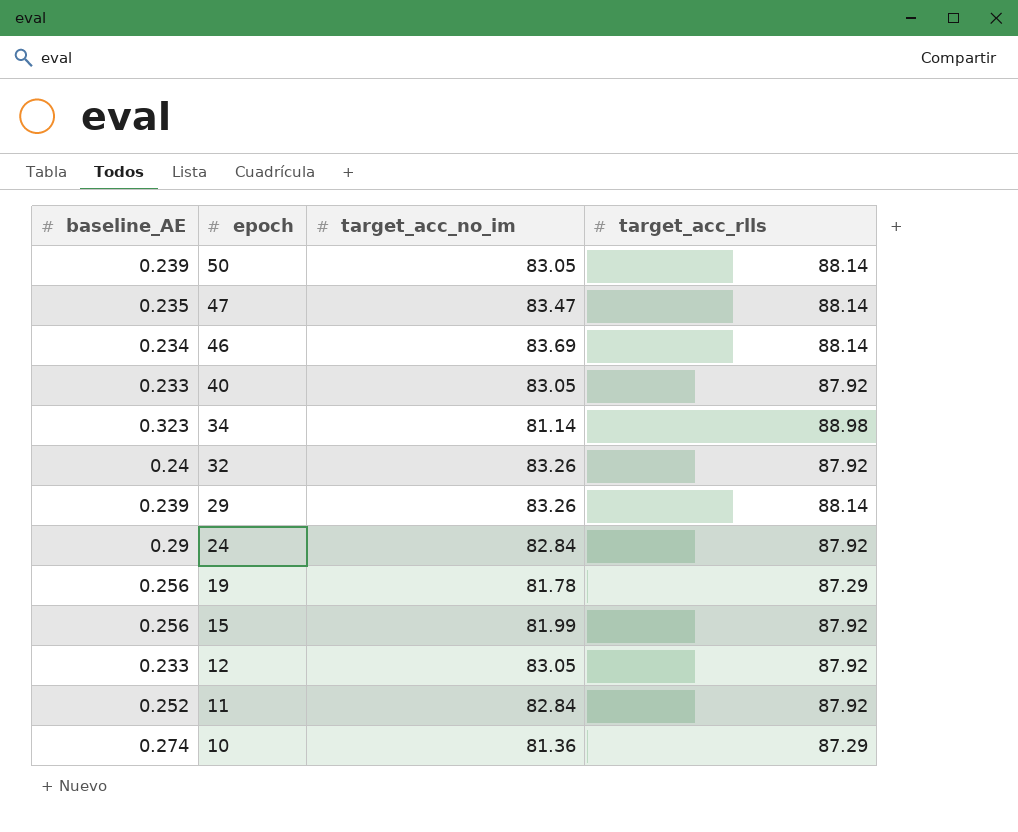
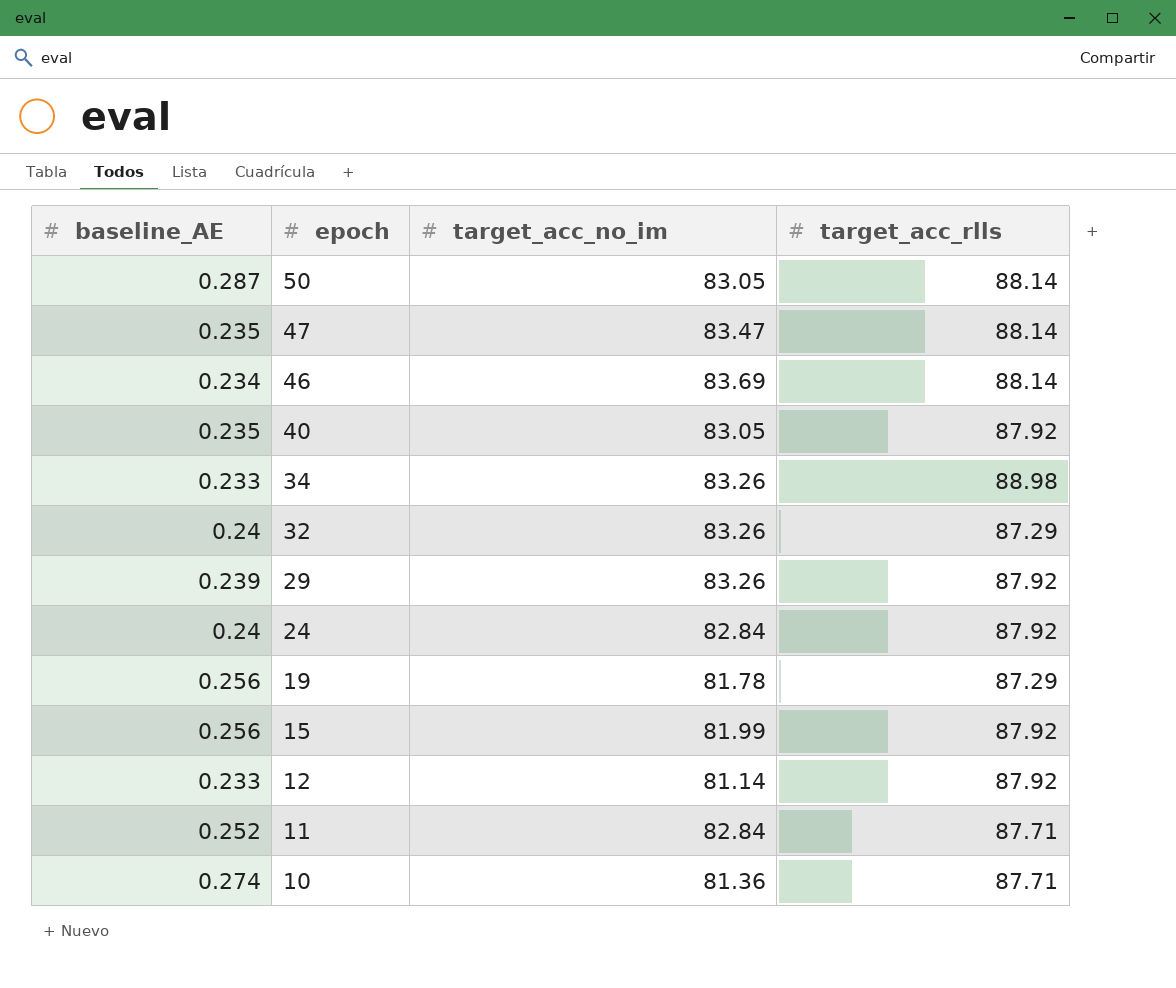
50 | baseline_AE: 0.239 -> 0.287
40 | baseline_AE: 0.233 -> 0.235
34 | baseline_AE: 0.323 -> 0.233
34 | target_acc_no_im: 81.14 -> 83.26
32 | target_acc_rlls: 87.92 -> 87.29
29 | target_acc_rlls: 88.14 -> 87.92
24 | baseline_AE: 0.29 -> 0.24
12 | target_acc_no_im: 83.05 -> 81.14
11 | target_acc_rlls: 87.92 -> 87.71
10 | target_acc_rlls: 87.29 -> 87.71

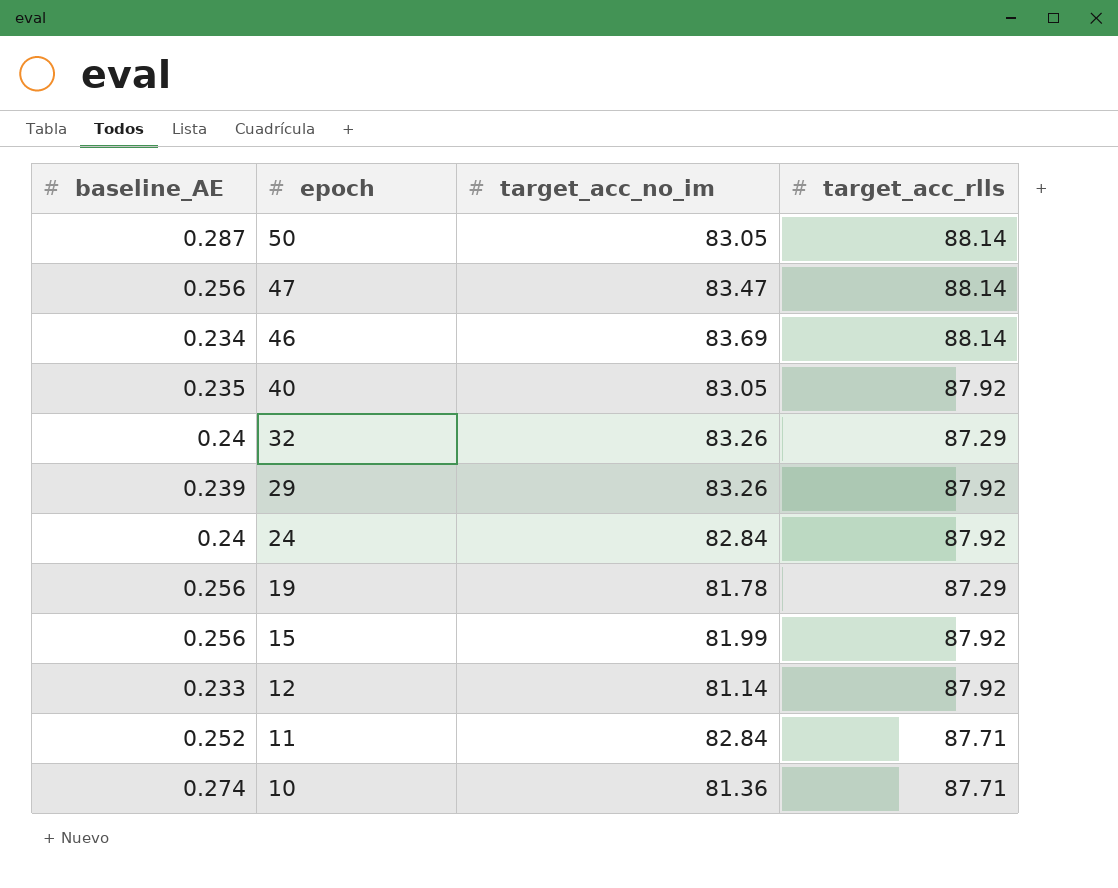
row 34: 0.233 | 83.26 | 88.98 -> none
47 | baseline_AE: 0.235 -> 0.256

